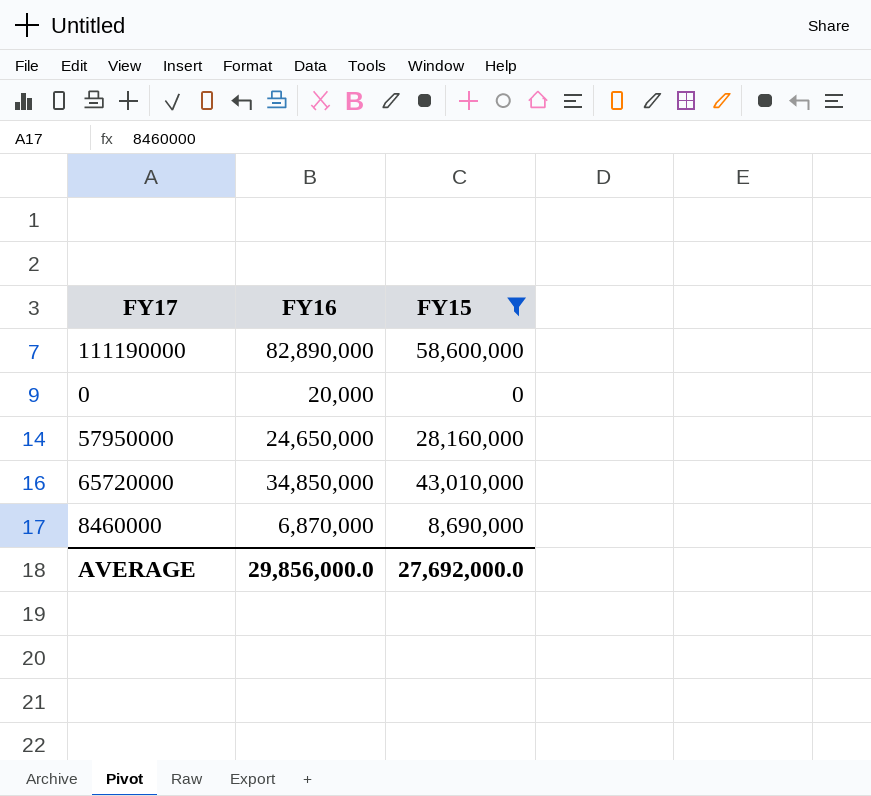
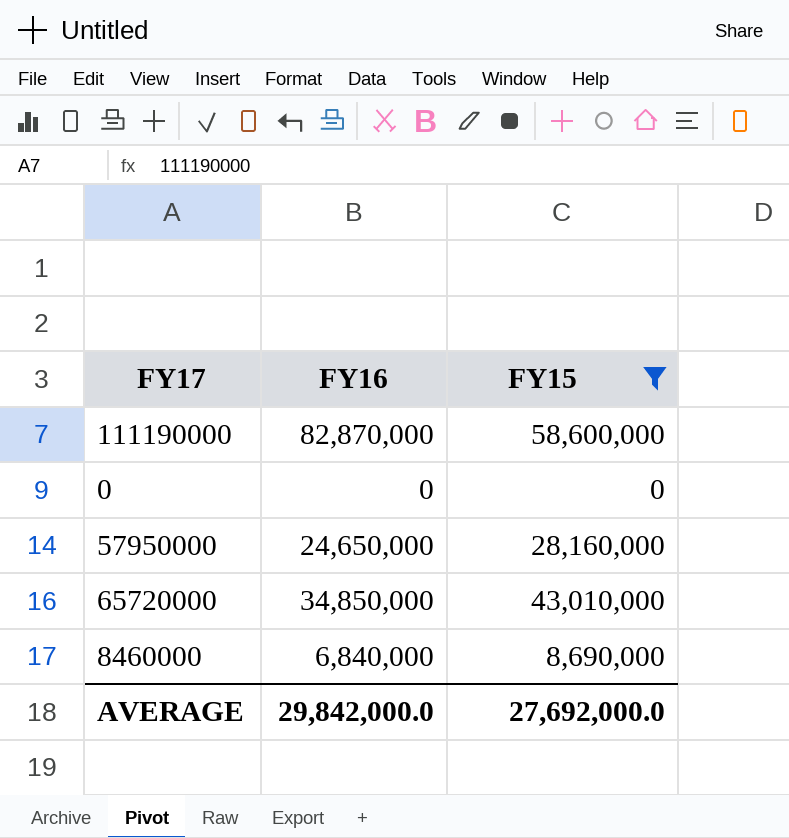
111190000 | FY16: 82,890,000 -> 82,870,000
0 | FY16: 20,000 -> 0
8460000 | FY16: 6,870,000 -> 6,840,000
AVERAGE | FY16: 29,856,000.0 -> 29,842,000.0

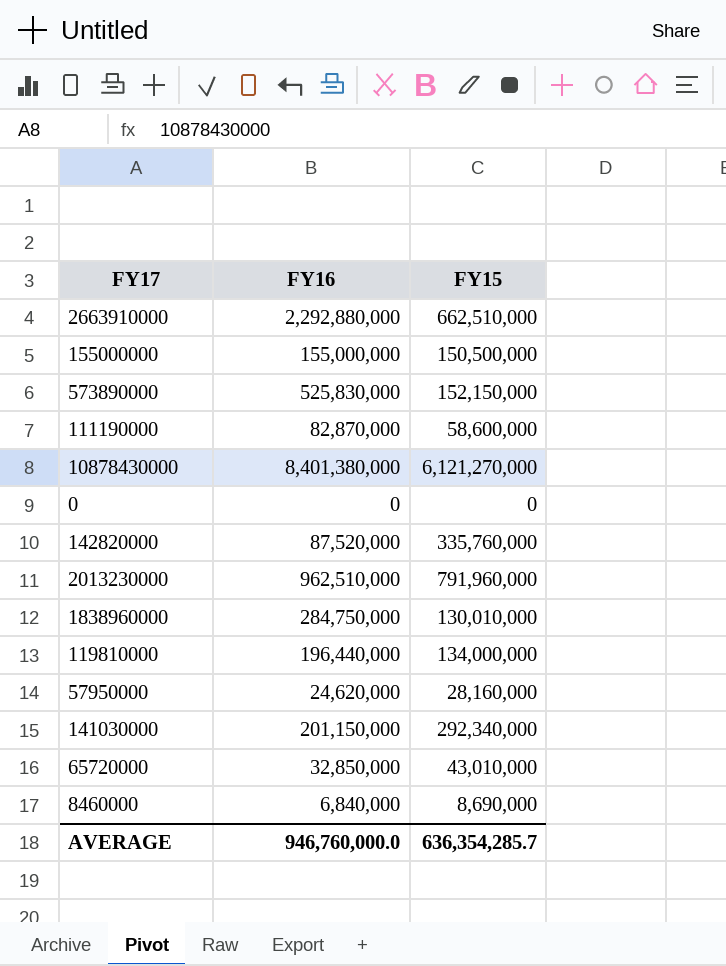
filter: FY15 <= 58,600,000 -> none
57950000 | FY16: 24,650,000 -> 24,620,000
65720000 | FY16: 34,850,000 -> 32,850,000
AVERAGE | FY16: 29,842,000.0 -> 946,760,000.0
AVERAGE | FY15: 27,692,000.0 -> 636,354,285.7

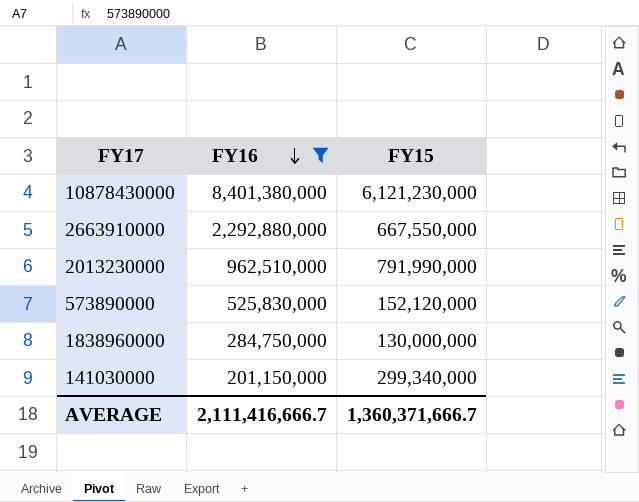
filter: none -> FY16 >= 201,150,000
row order: none -> FY16 descending
10878430000 | FY15: 6,121,270,000 -> 6,121,230,000
2663910000 | FY15: 662,510,000 -> 667,550,000
2013230000 | FY15: 791,960,000 -> 791,990,000
573890000 | FY15: 152,150,000 -> 152,120,000
1838960000 | FY15: 130,010,000 -> 130,000,000
141030000 | FY15: 292,340,000 -> 299,340,000
AVERAGE | FY16: 946,760,000.0 -> 2,111,416,666.7
AVERAGE | FY15: 636,354,285.7 -> 1,360,371,666.7

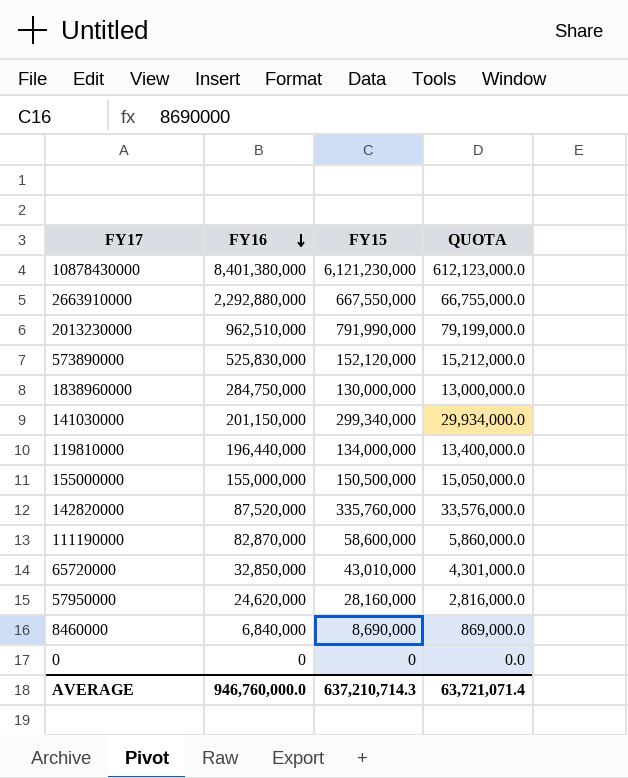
filter: FY16 >= 201,150,000 -> none
column QUOTA | formula: none -> [FY15] * 0.1
AVERAGE | FY16: 2,111,416,666.7 -> 946,760,000.0
AVERAGE | FY15: 1,360,371,666.7 -> 637,210,714.3

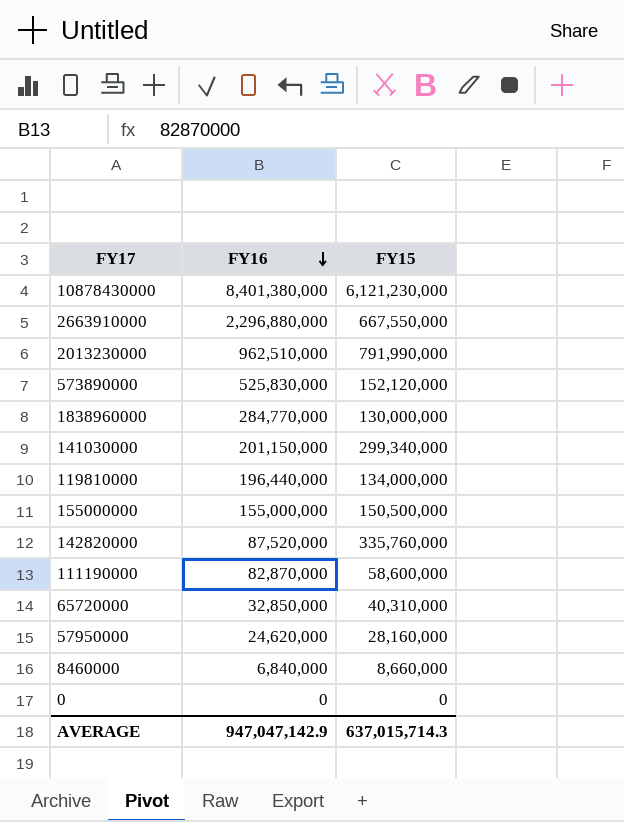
column QUOTA | formula: [FY15] * 0.1 -> none
2663910000 | FY16: 2,292,880,000 -> 2,296,880,000
1838960000 | FY16: 284,750,000 -> 284,770,000
65720000 | FY15: 43,010,000 -> 40,310,000
8460000 | FY15: 8,690,000 -> 8,660,000
AVERAGE | FY16: 946,760,000.0 -> 947,047,142.9
AVERAGE | FY15: 637,210,714.3 -> 637,015,714.3

